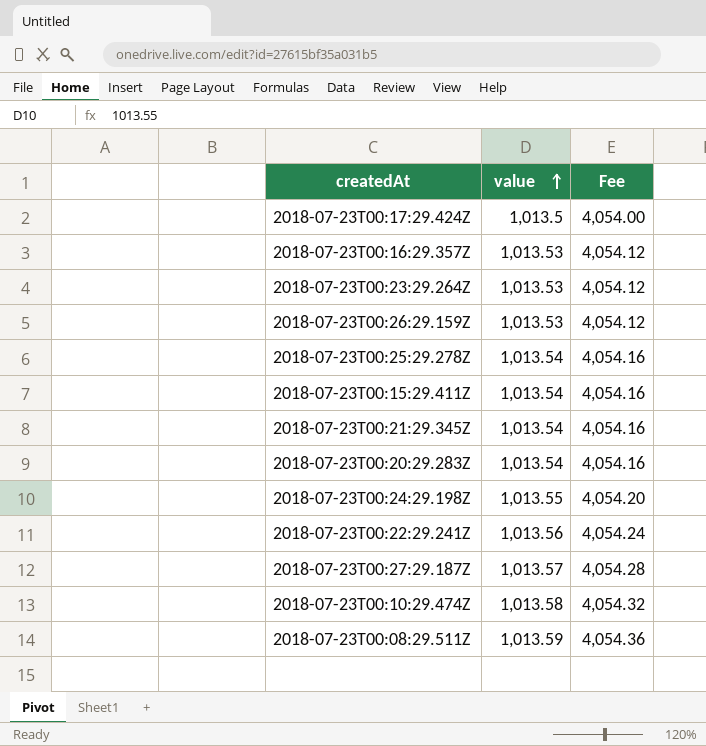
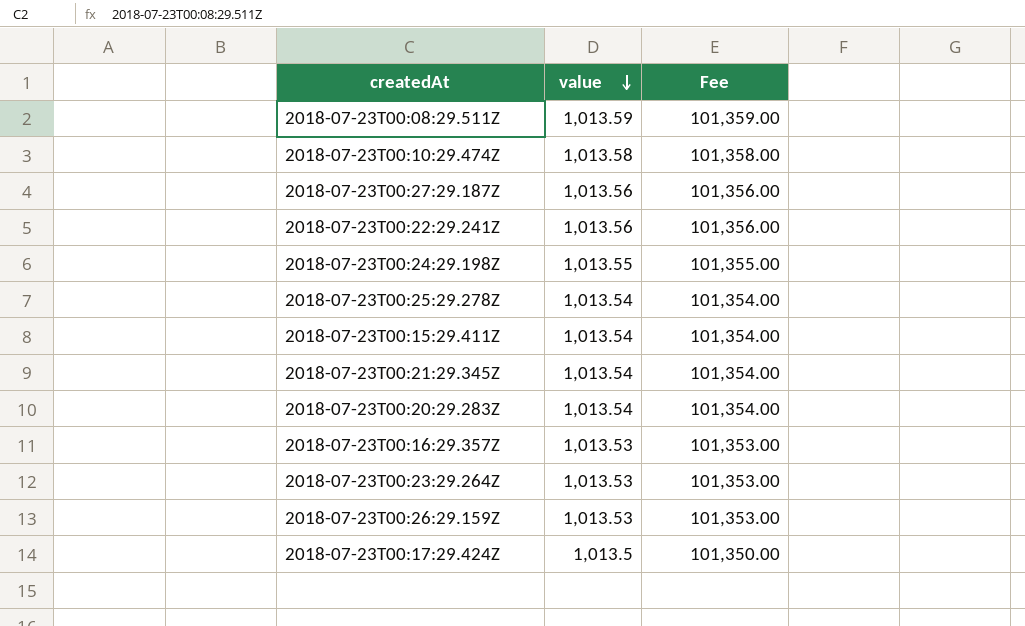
row order: value ascending -> value descending
column Fee | formula: [value] * 4 -> [value] * 100
2018-07-23T00:27:29.187Z | value: 1,013.57 -> 1,013.56

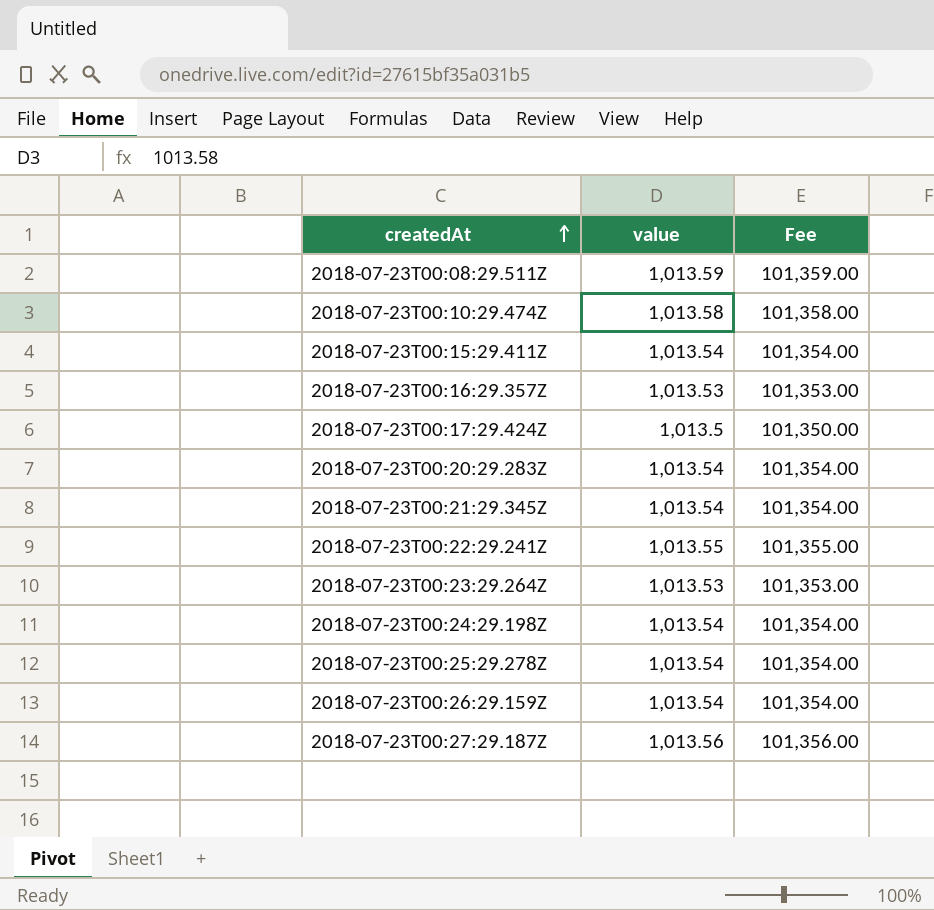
row order: value descending -> createdAt ascending
2018-07-23T00:22:29.241Z | value: 1,013.56 -> 1,013.55
2018-07-23T00:22:29.241Z | Fee: 101,356.00 -> 101,355.00
2018-07-23T00:24:29.198Z | value: 1,013.55 -> 1,013.54
2018-07-23T00:24:29.198Z | Fee: 101,355.00 -> 101,354.00
2018-07-23T00:26:29.159Z | value: 1,013.53 -> 1,013.54
2018-07-23T00:26:29.159Z | Fee: 101,353.00 -> 101,354.00

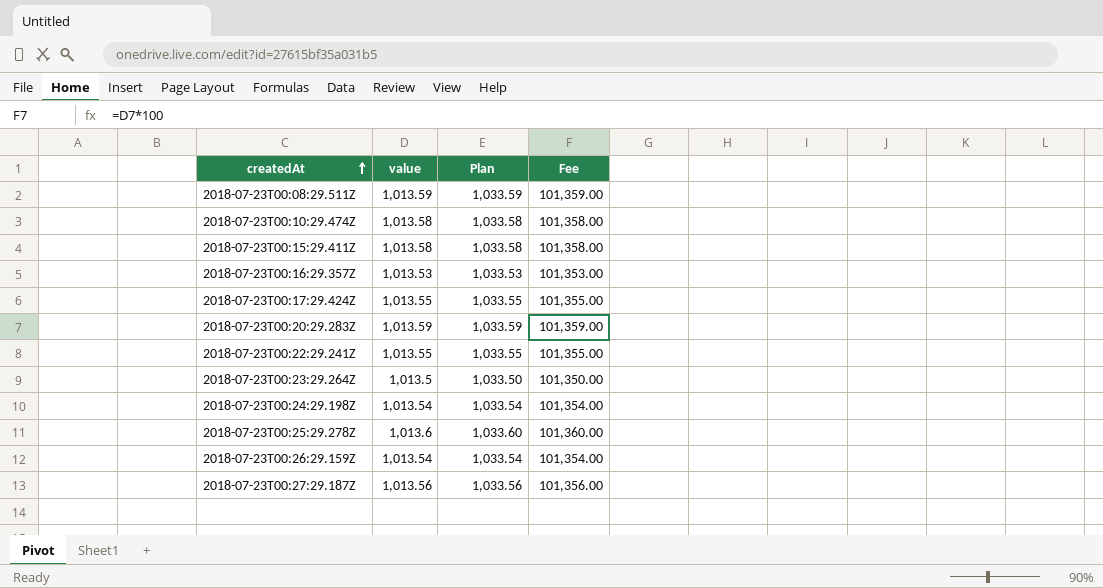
column Plan | formula: none -> [value] + 20
row 2018-07-23T00:21:29.345Z: 1,013.54 | 101,354.00 -> none
2018-07-23T00:15:29.411Z | value: 1,013.54 -> 1,013.58
2018-07-23T00:15:29.411Z | Fee: 101,354.00 -> 101,358.00
2018-07-23T00:17:29.424Z | value: 1,013.5 -> 1,013.55
2018-07-23T00:17:29.424Z | Fee: 101,350.00 -> 101,355.00
2018-07-23T00:20:29.283Z | value: 1,013.54 -> 1,013.59
2018-07-23T00:20:29.283Z | Fee: 101,354.00 -> 101,359.00
2018-07-23T00:23:29.264Z | value: 1,013.53 -> 1,013.5
2018-07-23T00:23:29.264Z | Fee: 101,353.00 -> 101,350.00
2018-07-23T00:25:29.278Z | value: 1,013.54 -> 1,013.6
2018-07-23T00:25:29.278Z | Fee: 101,354.00 -> 101,360.00

